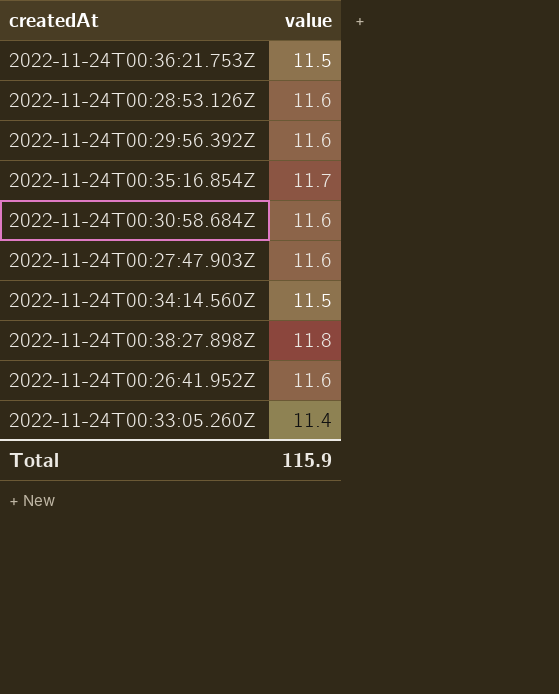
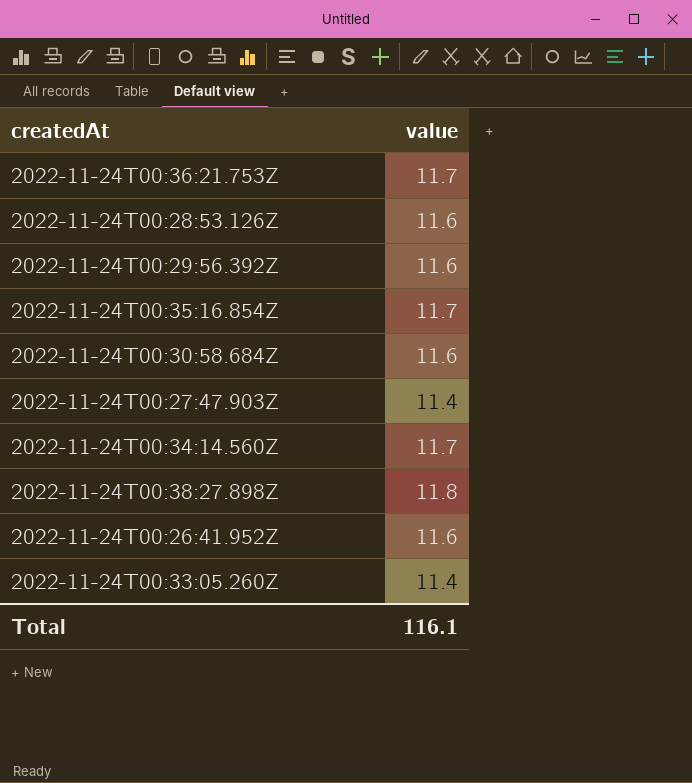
2022-11-24T00:36:21.753Z | value: 11.5 -> 11.7
2022-11-24T00:27:47.903Z | value: 11.6 -> 11.4
2022-11-24T00:34:14.560Z | value: 11.5 -> 11.7
Total | value: 115.9 -> 116.1

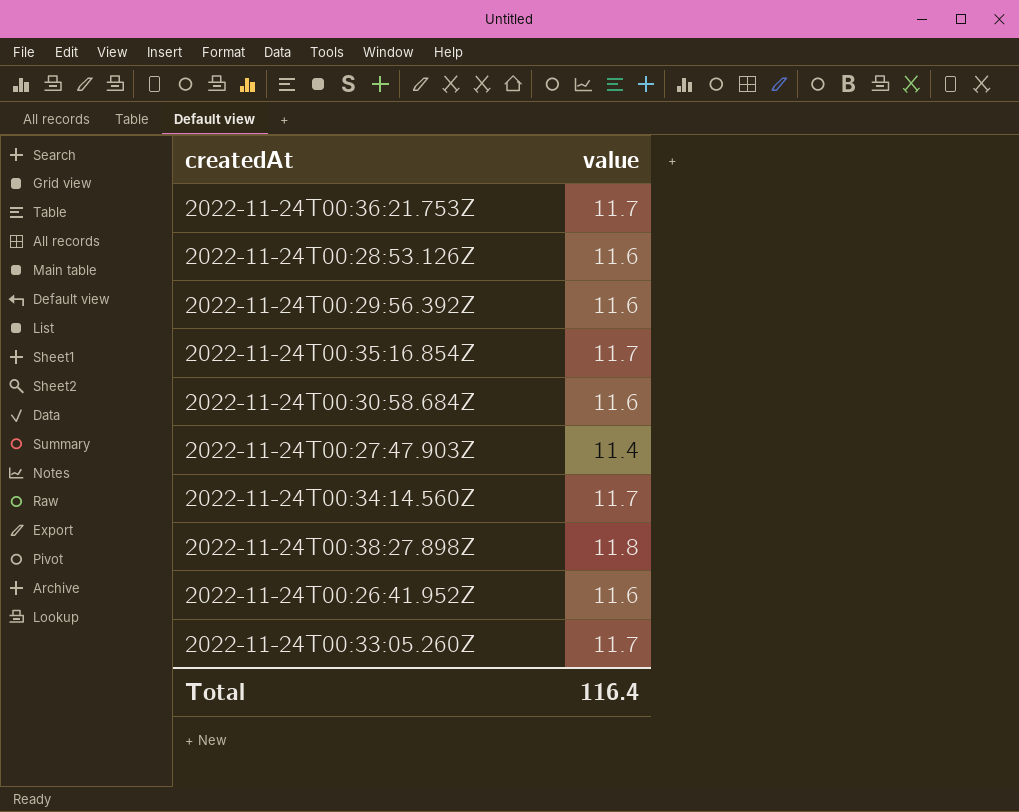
2022-11-24T00:33:05.260Z | value: 11.4 -> 11.7
Total | value: 116.1 -> 116.4

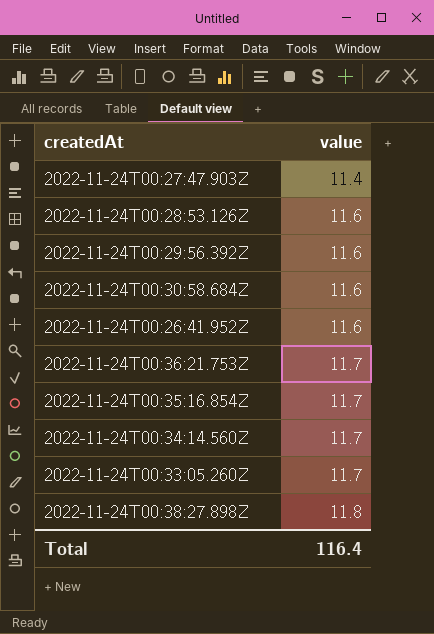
row order: none -> value ascending

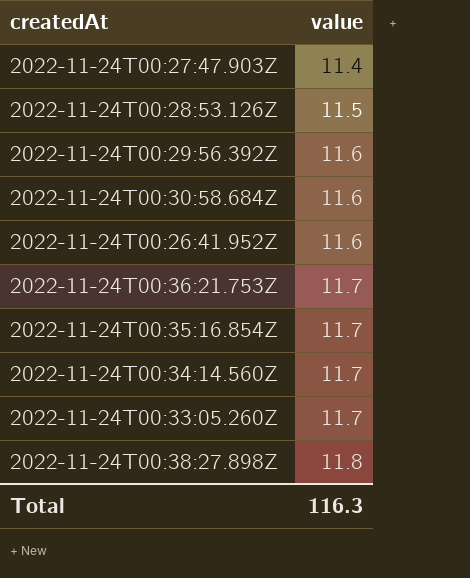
2022-11-24T00:28:53.126Z | value: 11.6 -> 11.5
Total | value: 116.4 -> 116.3

